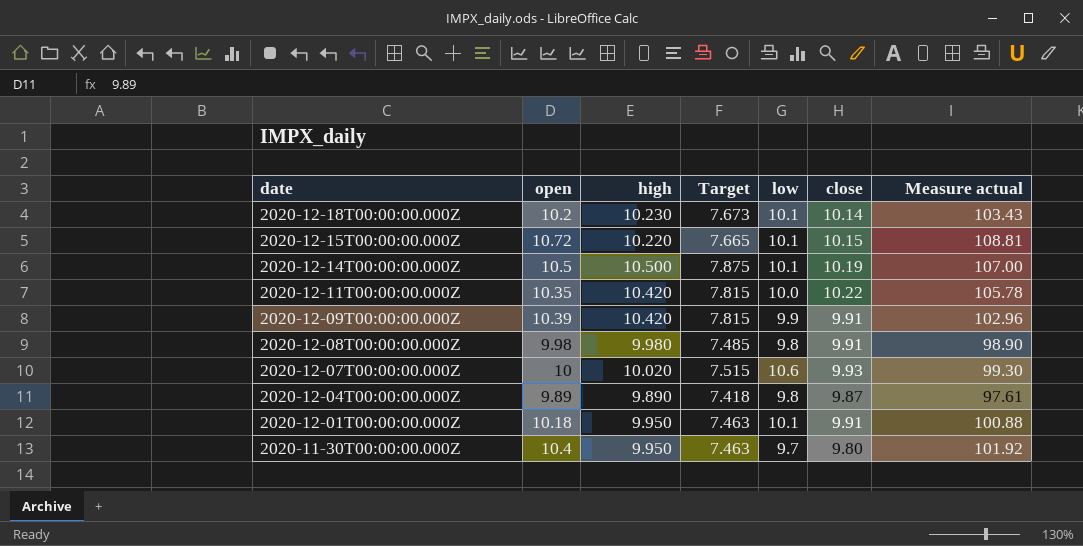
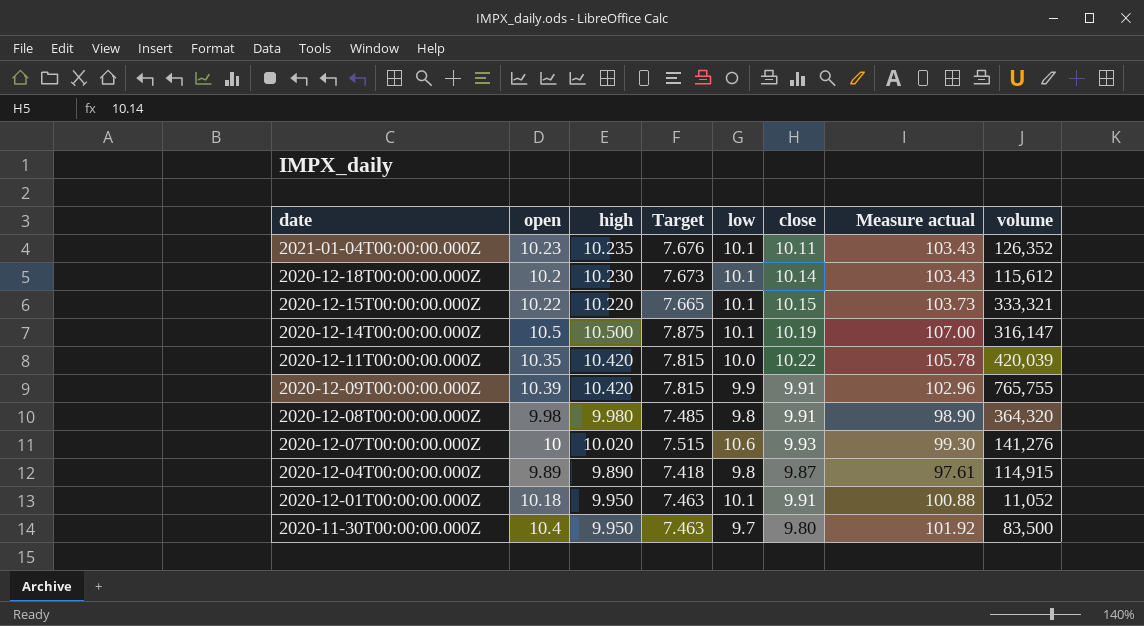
column volume | position: none -> 8
row 2021-01-04T00:00:00.000Z: none -> 10.23 | 10.235 | 7.676 | 10.1 | 10.11 | 103.43 | 126,352
2020-12-15T00:00:00.000Z | open: 10.72 -> 10.22
2020-12-15T00:00:00.000Z | Measure actual: 108.81 -> 103.73

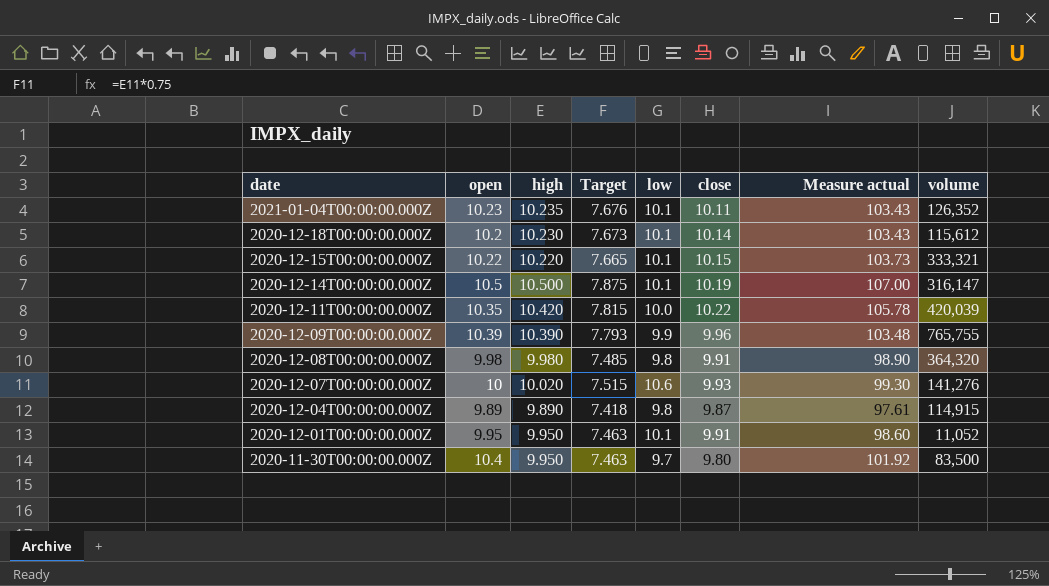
2020-12-09T00:00:00.000Z | high: 10.420 -> 10.390
2020-12-09T00:00:00.000Z | Target: 7.815 -> 7.793
2020-12-09T00:00:00.000Z | close: 9.91 -> 9.96
2020-12-09T00:00:00.000Z | Measure actual: 102.96 -> 103.48
2020-12-01T00:00:00.000Z | open: 10.18 -> 9.95
2020-12-01T00:00:00.000Z | Measure actual: 100.88 -> 98.60

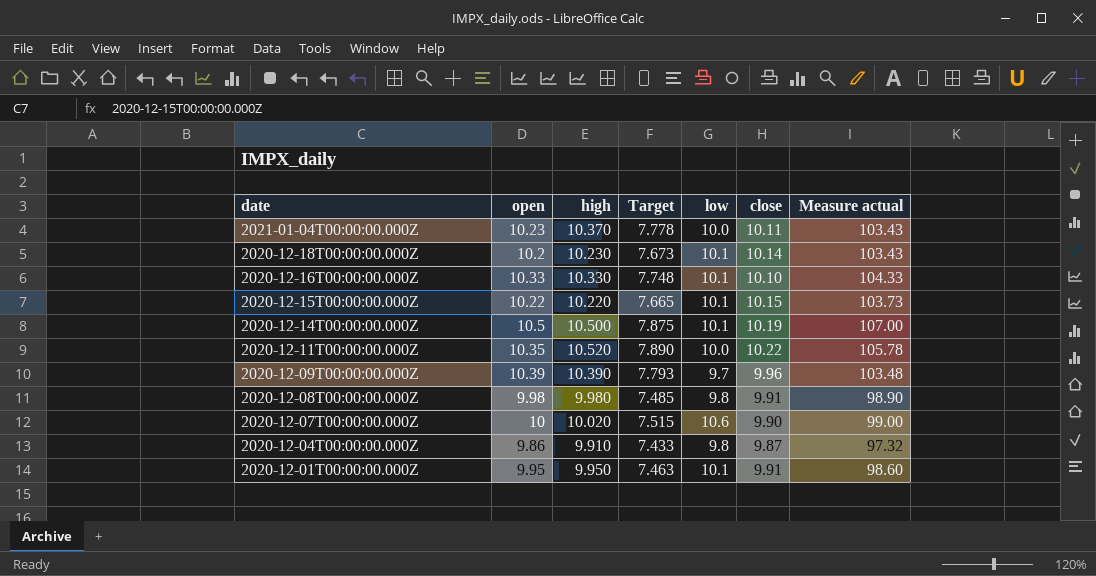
column volume | position: 8 -> none
row 2020-11-30T00:00:00.000Z: 10.4 | 9.950 | 7.463 | 9.7 | 9.80 | 101.92 | 83,500 -> none
2021-01-04T00:00:00.000Z | high: 10.235 -> 10.370
2021-01-04T00:00:00.000Z | Target: 7.676 -> 7.778
2021-01-04T00:00:00.000Z | low: 10.1 -> 10.0
row 2020-12-16T00:00:00.000Z: none -> 10.33 | 10.330 | 7.748 | 10.1 | 10.10 | 104.33
2020-12-11T00:00:00.000Z | high: 10.420 -> 10.520
2020-12-11T00:00:00.000Z | Target: 7.815 -> 7.890
2020-12-09T00:00:00.000Z | low: 9.9 -> 9.7
2020-12-07T00:00:00.000Z | close: 9.93 -> 9.90
2020-12-07T00:00:00.000Z | Measure actual: 99.30 -> 99.00
2020-12-04T00:00:00.000Z | open: 9.89 -> 9.86
2020-12-04T00:00:00.000Z | high: 9.890 -> 9.910
2020-12-04T00:00:00.000Z | Target: 7.418 -> 7.433
2020-12-04T00:00:00.000Z | Measure actual: 97.61 -> 97.32

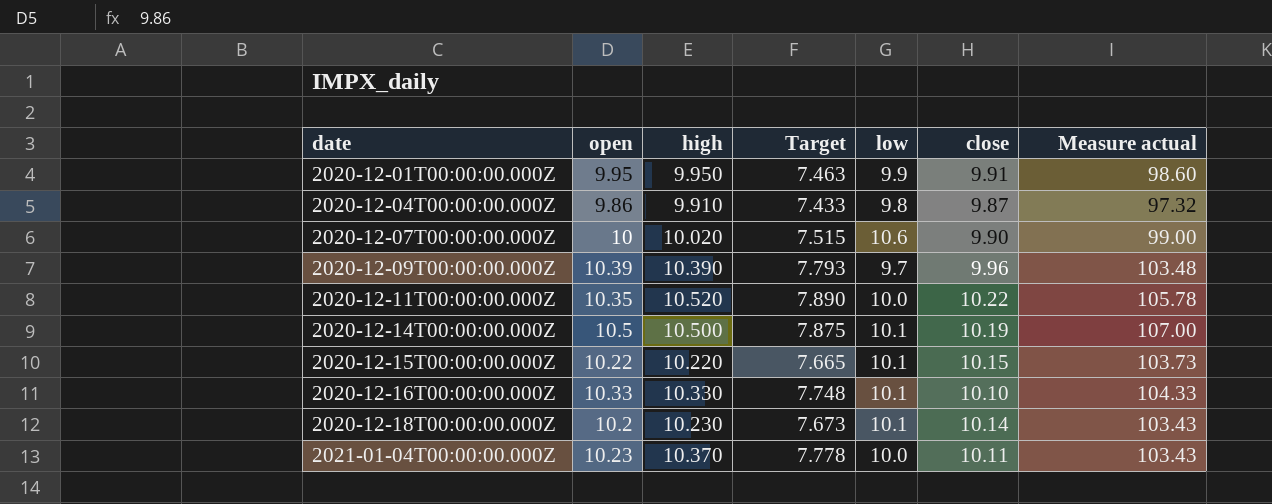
row order: date descending -> date ascending
row 2020-12-08T00:00:00.000Z: 9.98 | 9.980 | 7.485 | 9.8 | 9.91 | 98.90 -> none
2020-12-01T00:00:00.000Z | low: 10.1 -> 9.9

